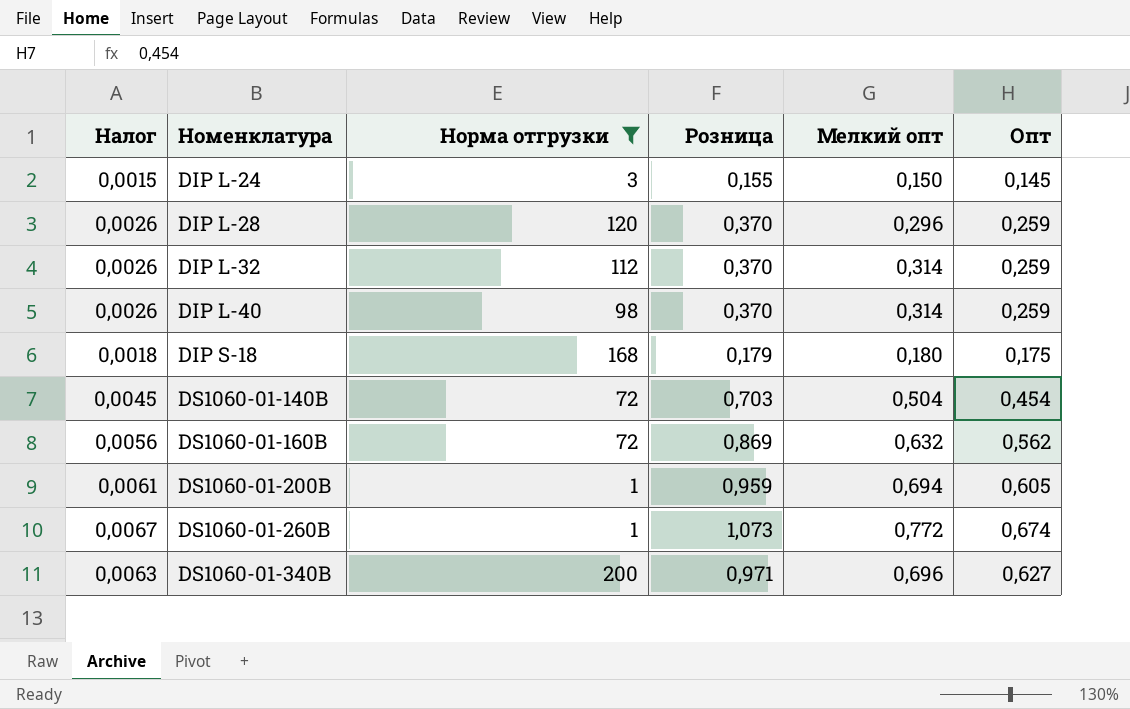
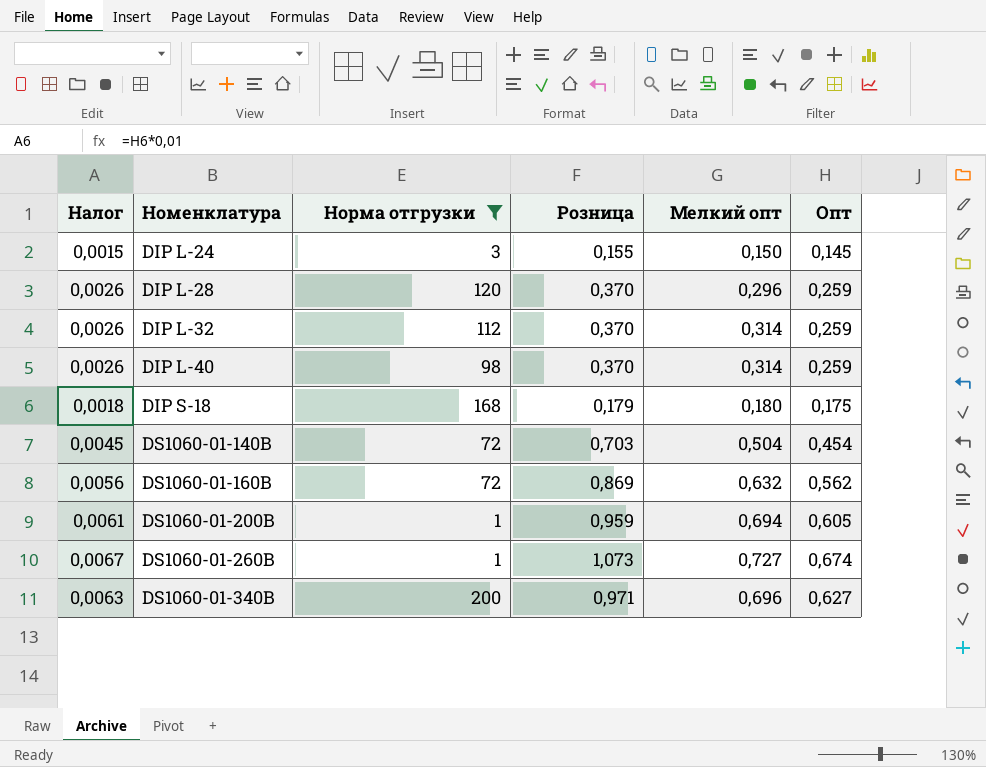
DS1060-01-260B | Мелкий опт: 0,772 -> 0,727

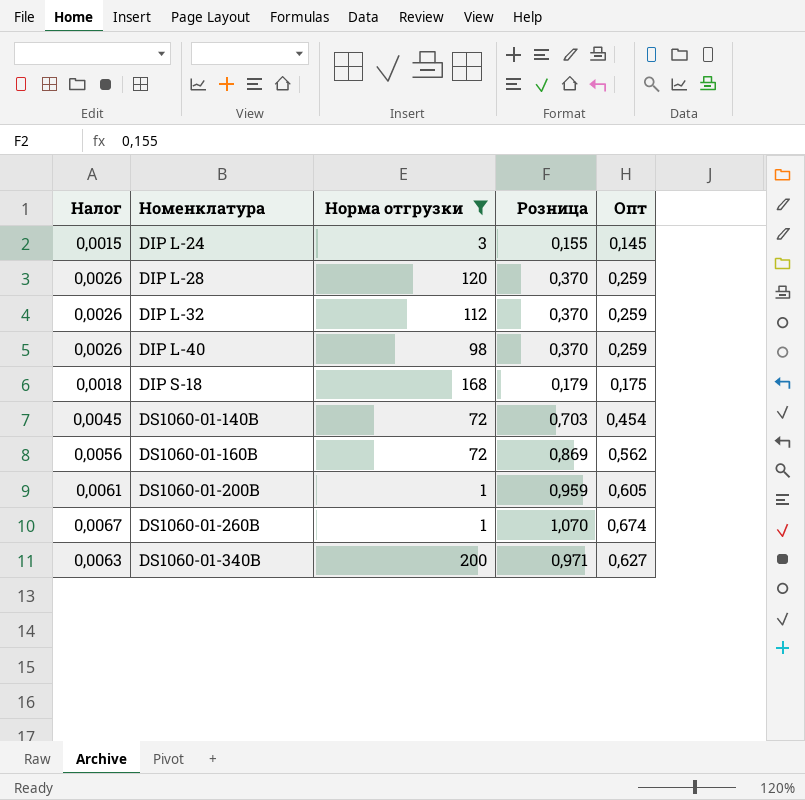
column Мелкий опт | position: 5 -> none
DS1060-01-260B | Розница: 1,073 -> 1,070

